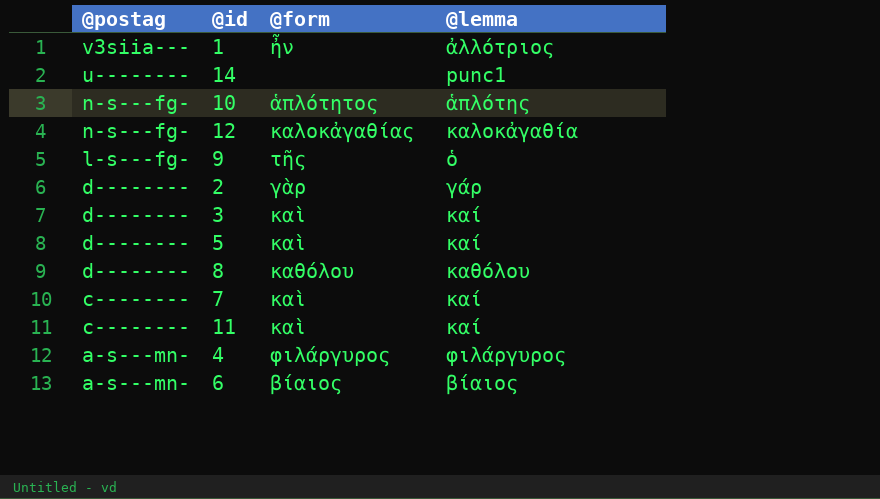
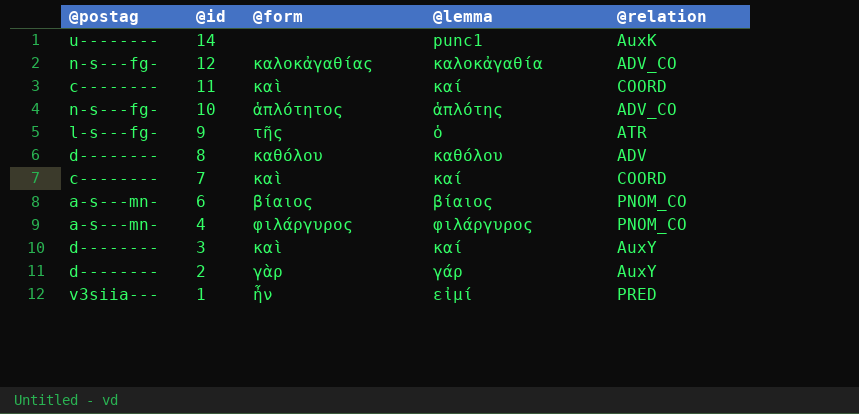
row order: @postag descending -> @id descending
column @relation | position: none -> 5
row 5: d-------- | καὶ | καί -> none
1 | @lemma: ἀλλότριος -> εἰμί

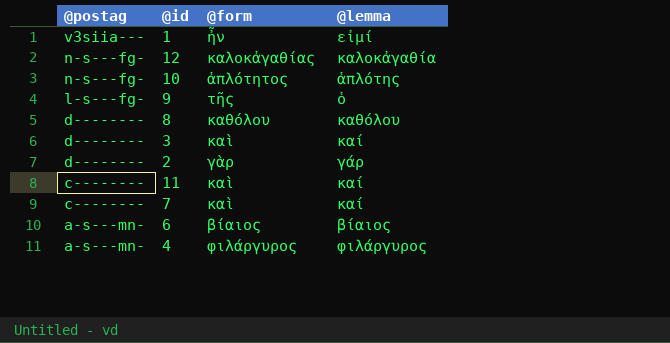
row order: @id descending -> @postag descending
column @relation | position: 5 -> none
row 14: u-------- | none | punc1 | AuxK -> none

